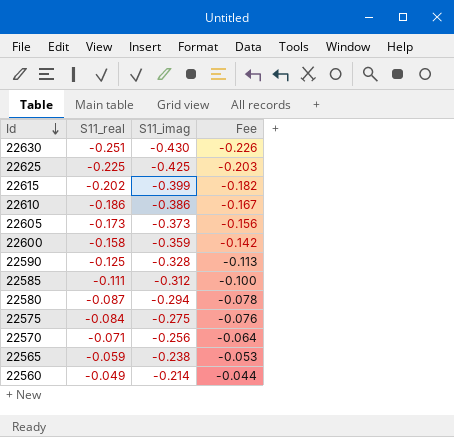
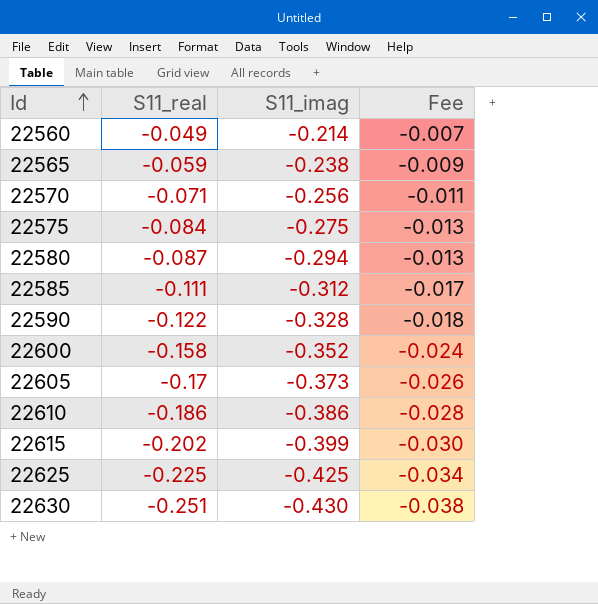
row order: Id descending -> Id ascending
column Fee | formula: [S11_real] * 0.9 -> [S11_real] * 0.15
22590 | S11_real: -0.125 -> -0.122
22600 | S11_imag: -0.359 -> -0.352
22605 | S11_real: -0.173 -> -0.17

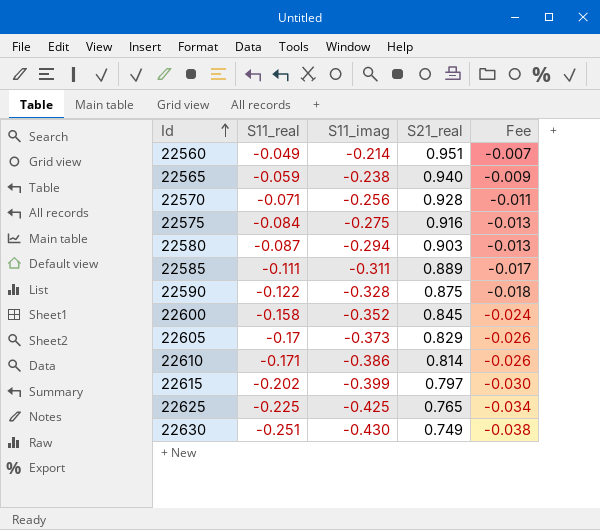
column S21_real | position: none -> 4
22585 | S11_imag: -0.312 -> -0.311
22610 | S11_real: -0.186 -> -0.171
22610 | Fee: -0.028 -> -0.026

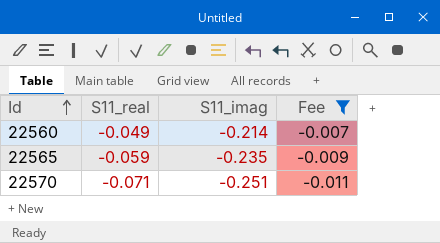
filter: none -> Fee >= -0.011
column S21_real | position: 4 -> none
22565 | S11_imag: -0.238 -> -0.235
22570 | S11_imag: -0.256 -> -0.251

